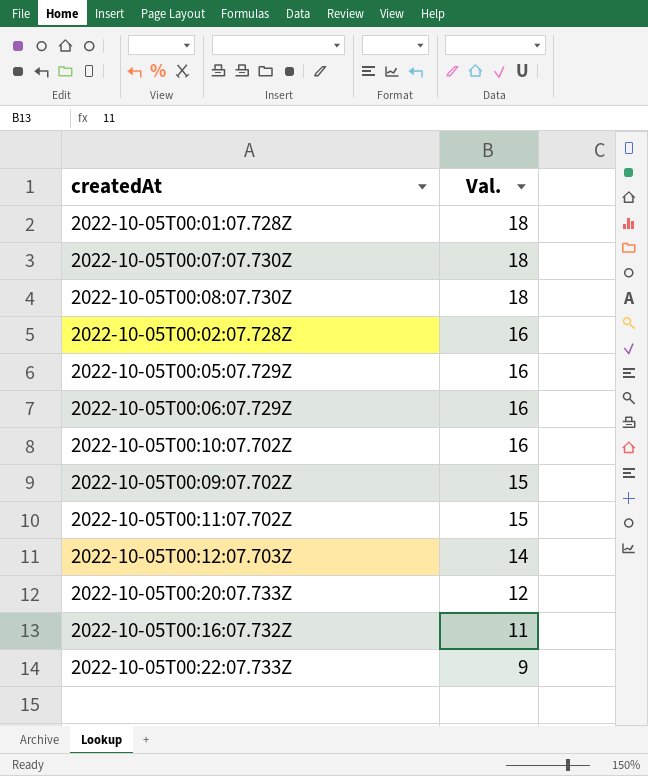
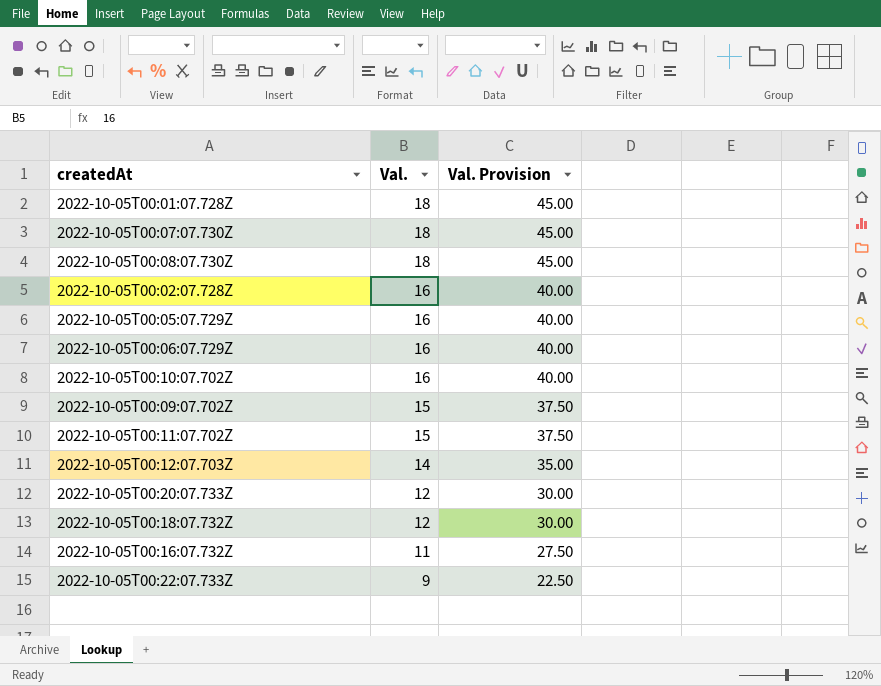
column Val. Provision | formula: none -> [Val.] * 2.5
row 2022-10-05T00:18:07.732Z: none -> 12 | 30.00

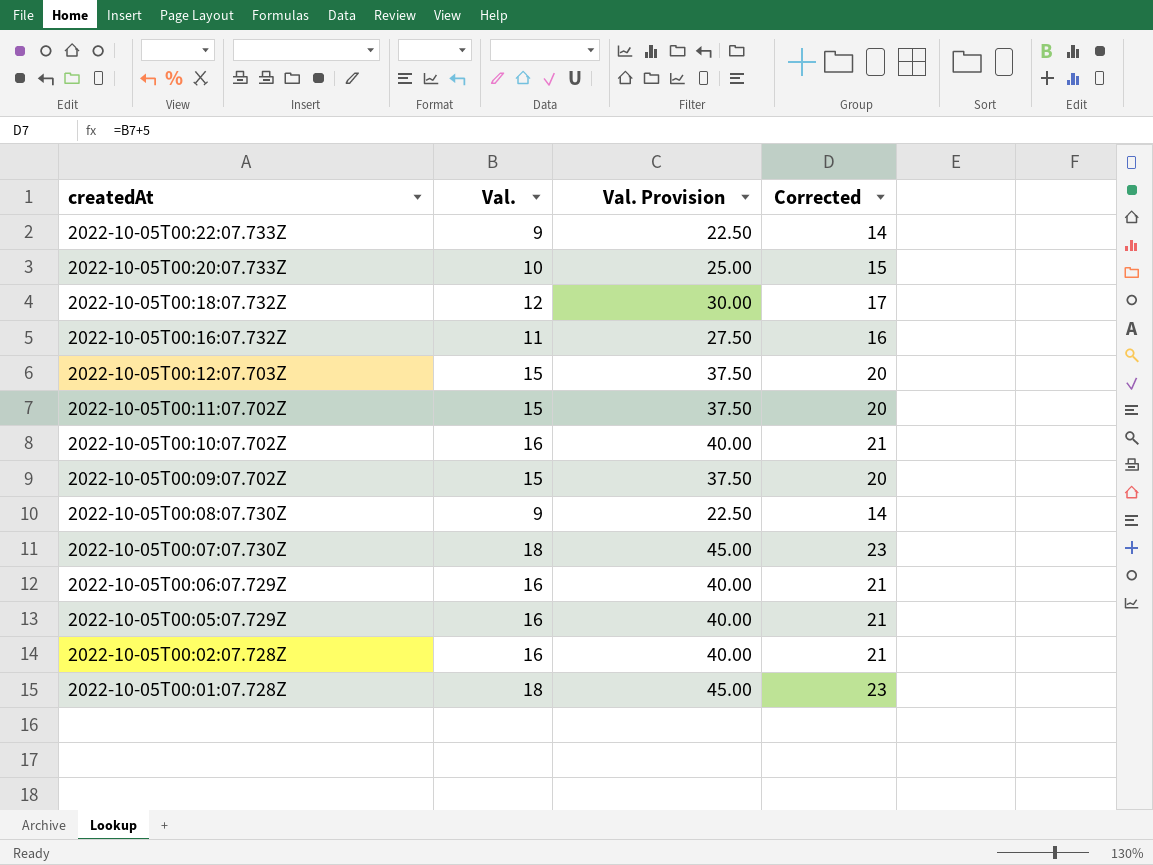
row order: Val. descending -> createdAt descending
column Corrected | formula: none -> [Val.] + 5
2022-10-05T00:20:07.733Z | Val.: 12 -> 10
2022-10-05T00:20:07.733Z | Val. Provision: 30.00 -> 25.00
2022-10-05T00:12:07.703Z | Val.: 14 -> 15
2022-10-05T00:12:07.703Z | Val. Provision: 35.00 -> 37.50
2022-10-05T00:08:07.730Z | Val.: 18 -> 9
2022-10-05T00:08:07.730Z | Val. Provision: 45.00 -> 22.50

